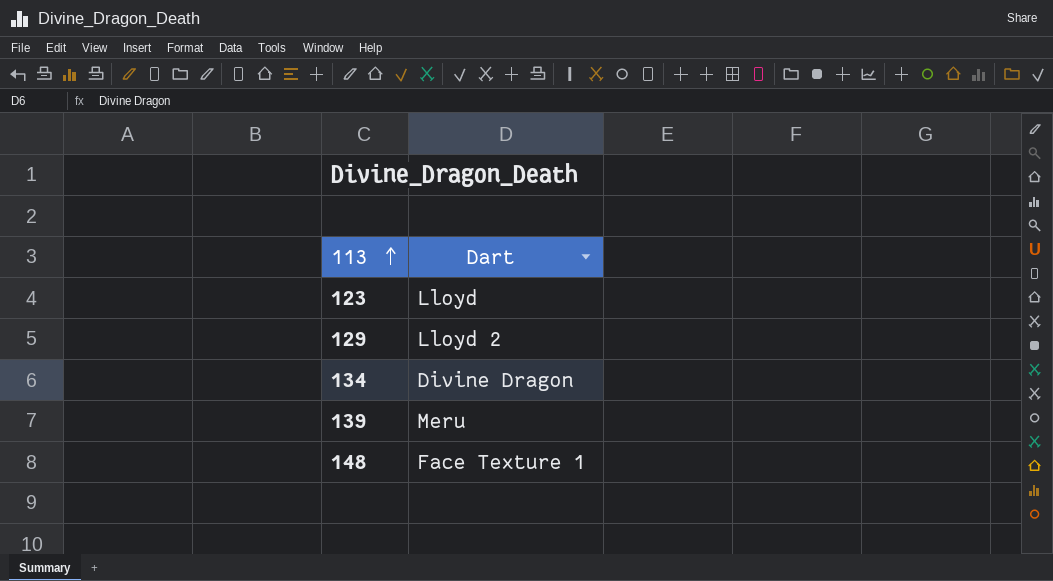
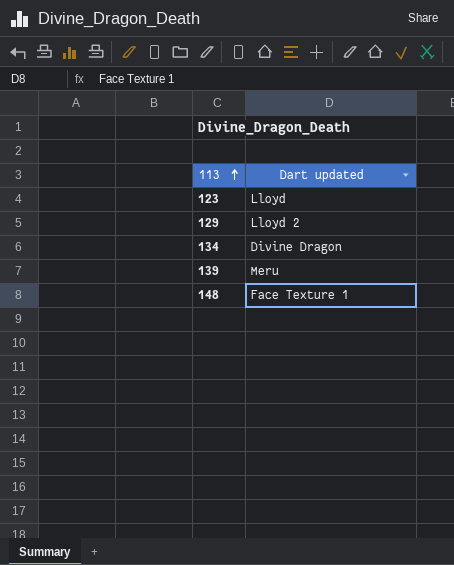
column name: Dart -> Dart updated

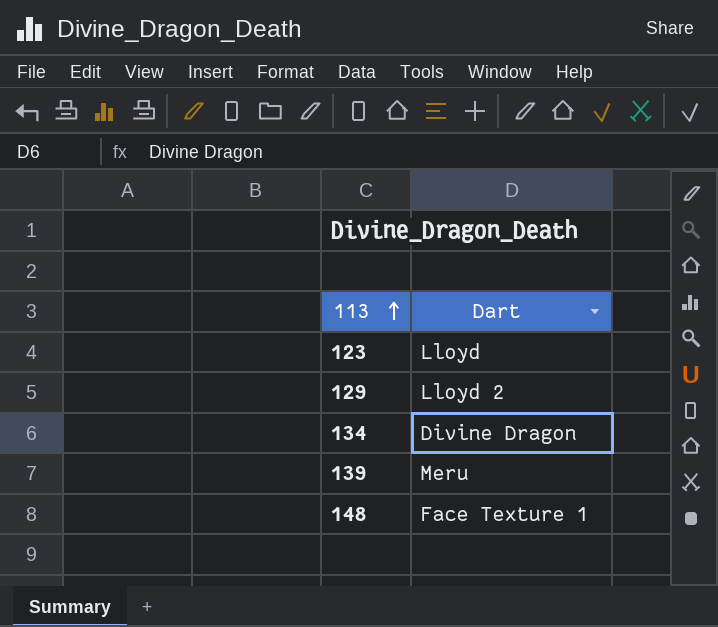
column name: Dart updated -> Dart

